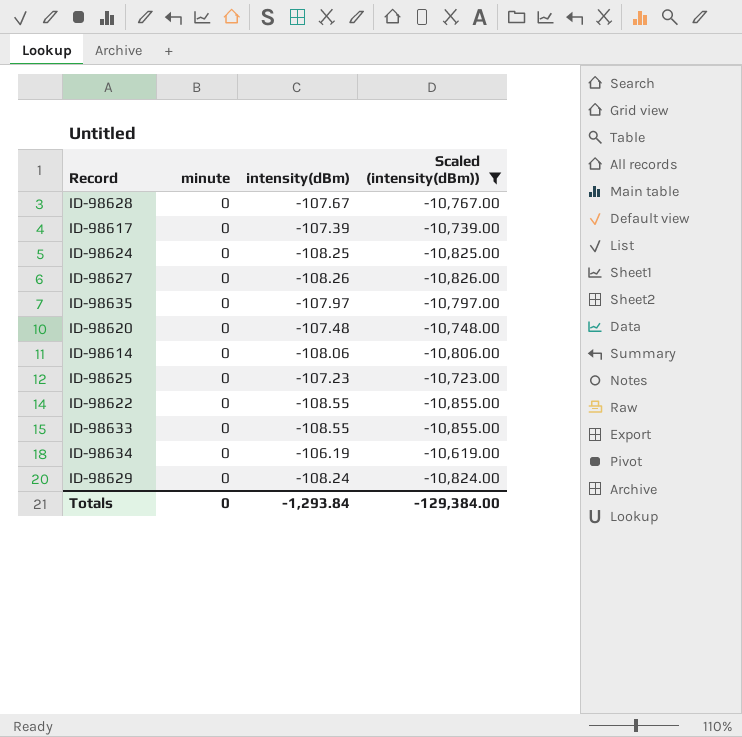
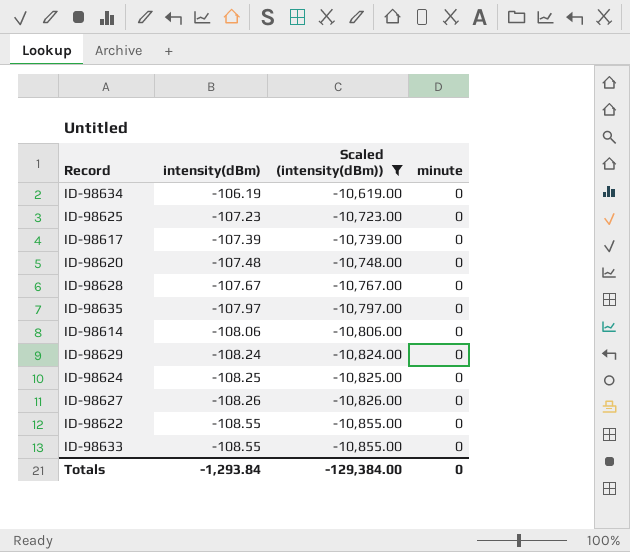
row order: none -> intensity(dBm) descending
column minute | position: 2 -> 4

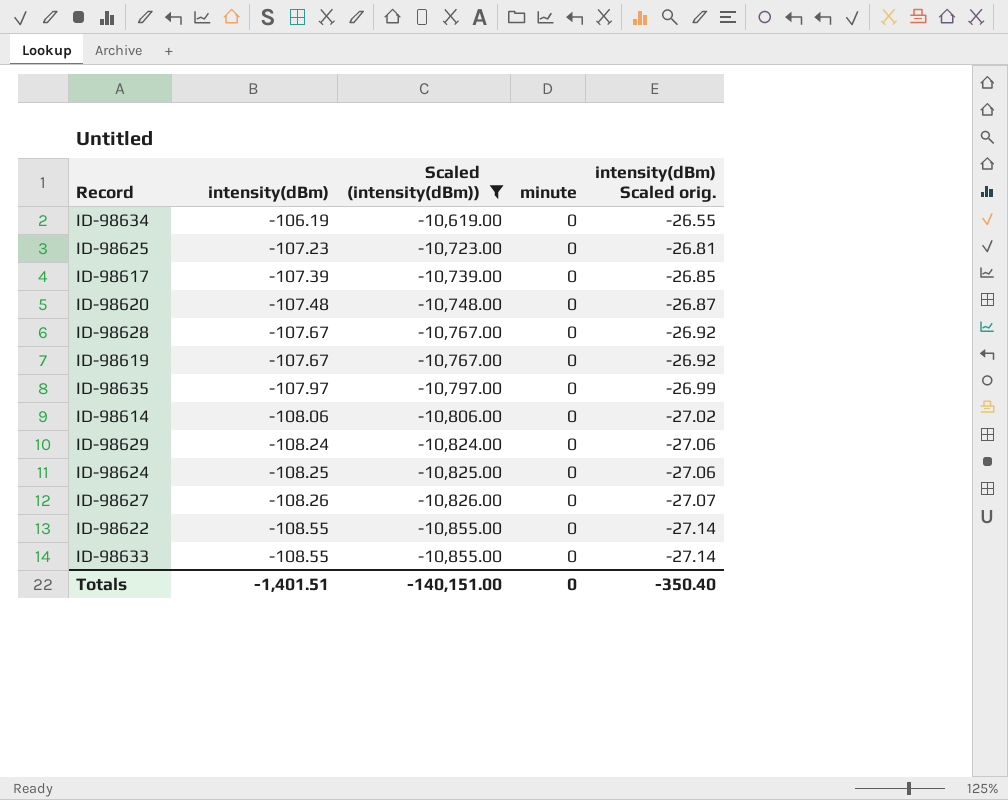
column intensity(dBm) Scaled orig. | formula: none -> [intensity(dBm)] * 0.25
row ID-98619: none -> -107.67 | -10,767.00 | 0 | -26.92
Totals | intensity(dBm): -1,293.84 -> -1,401.51
Totals | Scaled (intensity(dBm)): -129,384.00 -> -140,151.00

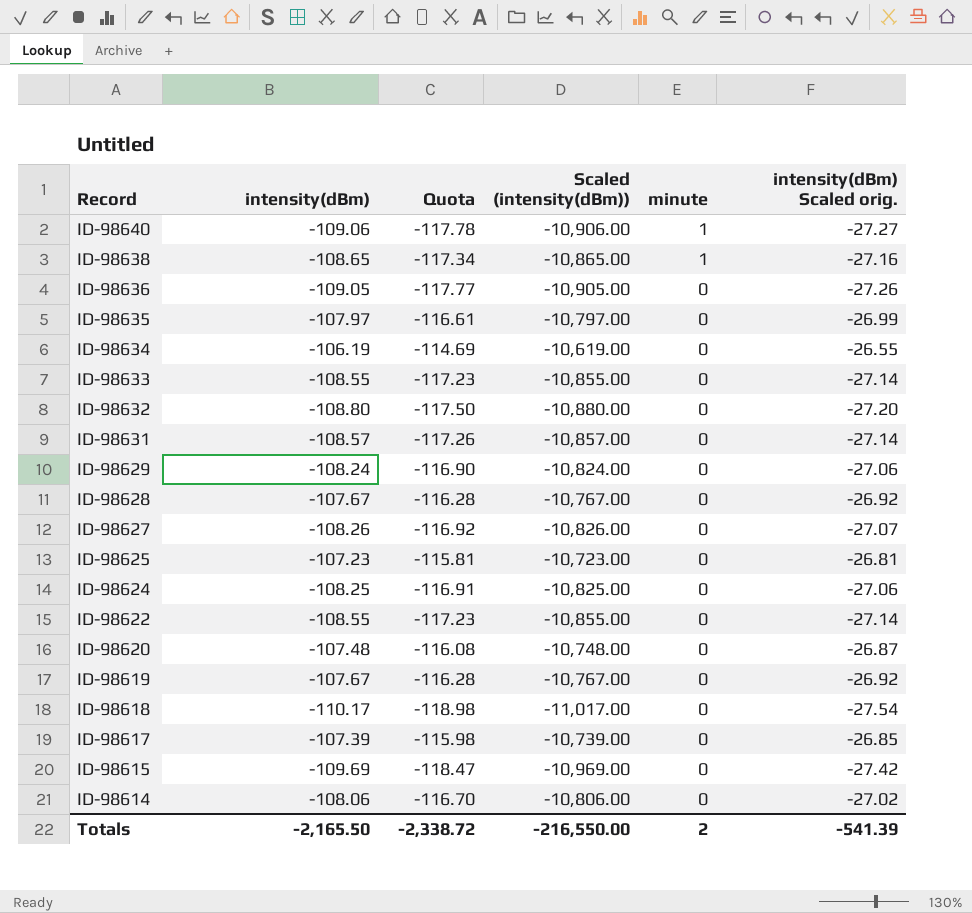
filter: Scaled (intensity(dBm)) >= -10,855.00 -> none
row order: intensity(dBm) descending -> Record descending
column Quota | formula: none -> [intensity(dBm)] * 1.08
Totals | intensity(dBm): -1,401.51 -> -2,165.50
Totals | Scaled (intensity(dBm)): -140,151.00 -> -216,550.00
Totals | minute: 0 -> 2
Totals | intensity(dBm) Scaled orig.: -350.40 -> -541.39

